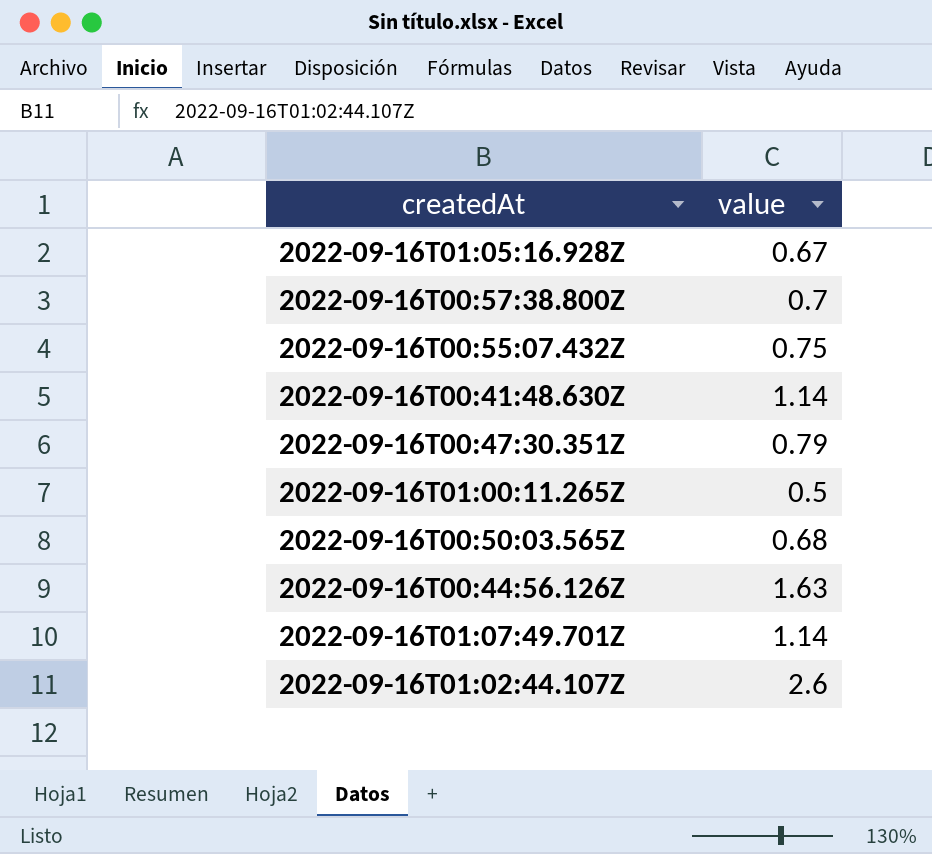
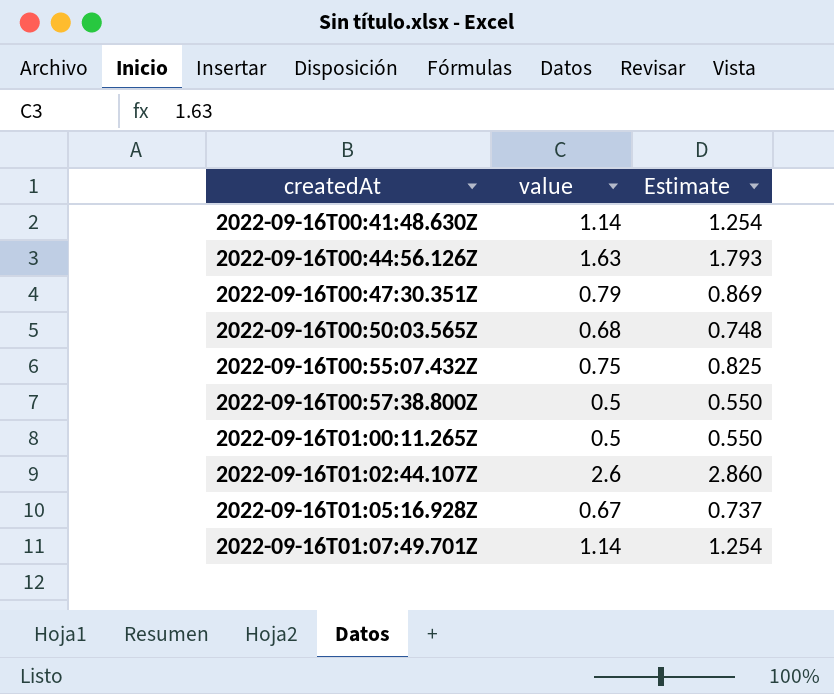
row order: none -> createdAt ascending
column Estimate | formula: none -> [value] * 1.1
2022-09-16T00:57:38.800Z | value: 0.7 -> 0.5

